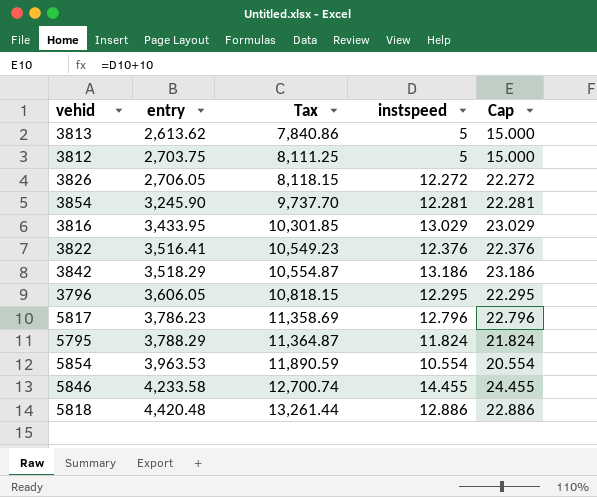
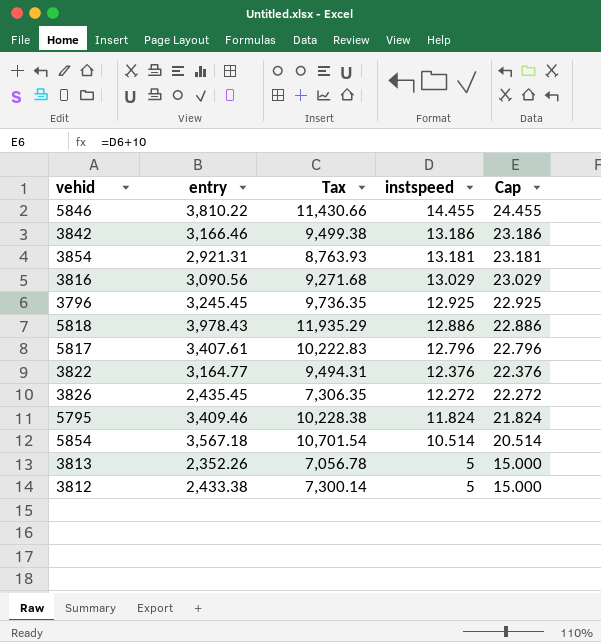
row order: entry ascending -> instspeed descending
5846 | entry: 4,233.58 -> 3,810.22
5846 | Tax: 12,700.74 -> 11,430.66
3842 | entry: 3,518.29 -> 3,166.46
3842 | Tax: 10,554.87 -> 9,499.38
3854 | entry: 3,245.90 -> 2,921.31
3854 | Tax: 9,737.70 -> 8,763.93
3854 | instspeed: 12.281 -> 13.181
3854 | Cap: 22.281 -> 23.181
3816 | entry: 3,433.95 -> 3,090.56
3816 | Tax: 10,301.85 -> 9,271.68
3796 | entry: 3,606.05 -> 3,245.45
3796 | Tax: 10,818.15 -> 9,736.35
3796 | instspeed: 12.295 -> 12.925
3796 | Cap: 22.295 -> 22.925
5818 | entry: 4,420.48 -> 3,978.43
5818 | Tax: 13,261.44 -> 11,935.29
5817 | entry: 3,786.23 -> 3,407.61
5817 | Tax: 11,358.69 -> 10,222.83
3822 | entry: 3,516.41 -> 3,164.77
3822 | Tax: 10,549.23 -> 9,494.31
3826 | entry: 2,706.05 -> 2,435.45
3826 | Tax: 8,118.15 -> 7,306.35
5795 | entry: 3,788.29 -> 3,409.46
5795 | Tax: 11,364.87 -> 10,228.38
5854 | entry: 3,963.53 -> 3,567.18
5854 | Tax: 11,890.59 -> 10,701.54
5854 | instspeed: 10.554 -> 10.514
5854 | Cap: 20.554 -> 20.514
3813 | entry: 2,613.62 -> 2,352.26
3813 | Tax: 7,840.86 -> 7,056.78
3812 | entry: 2,703.75 -> 2,433.38
3812 | Tax: 8,111.25 -> 7,300.14

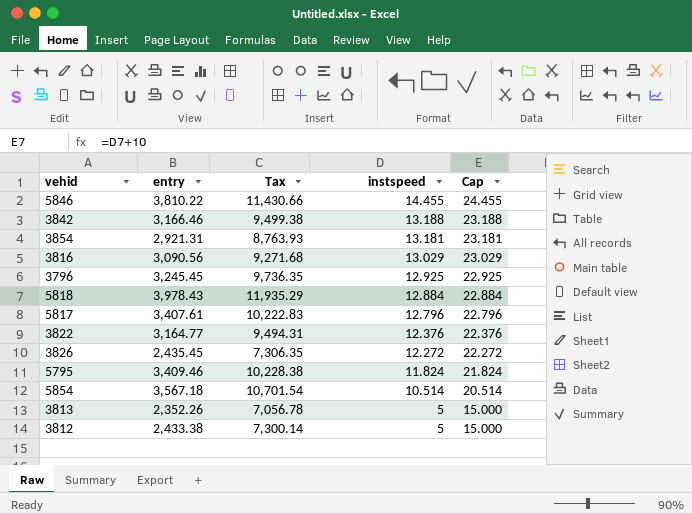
3842 | instspeed: 13.186 -> 13.188
3842 | Cap: 23.186 -> 23.188
5818 | instspeed: 12.886 -> 12.884
5818 | Cap: 22.886 -> 22.884

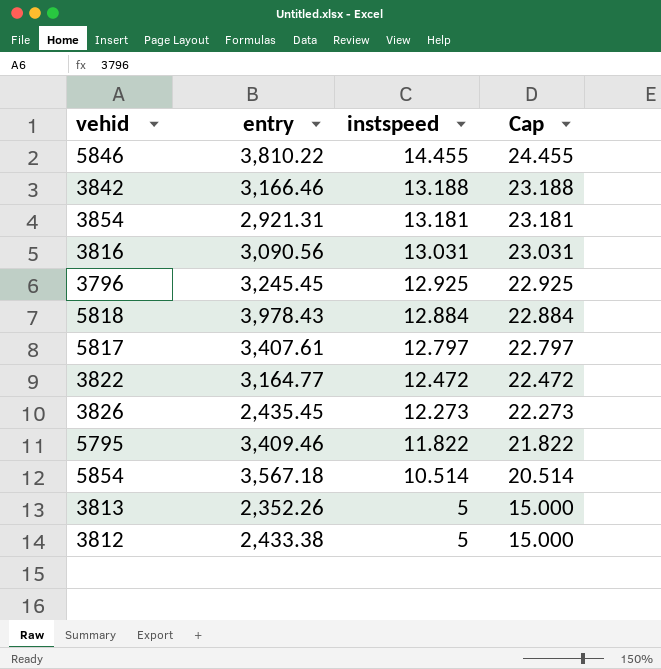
column Tax | formula: [entry] * 3 -> none
3816 | instspeed: 13.029 -> 13.031
3816 | Cap: 23.029 -> 23.031
5817 | instspeed: 12.796 -> 12.797
5817 | Cap: 22.796 -> 22.797
3822 | instspeed: 12.376 -> 12.472
3822 | Cap: 22.376 -> 22.472
3826 | instspeed: 12.272 -> 12.273
3826 | Cap: 22.272 -> 22.273
5795 | instspeed: 11.824 -> 11.822
5795 | Cap: 21.824 -> 21.822

